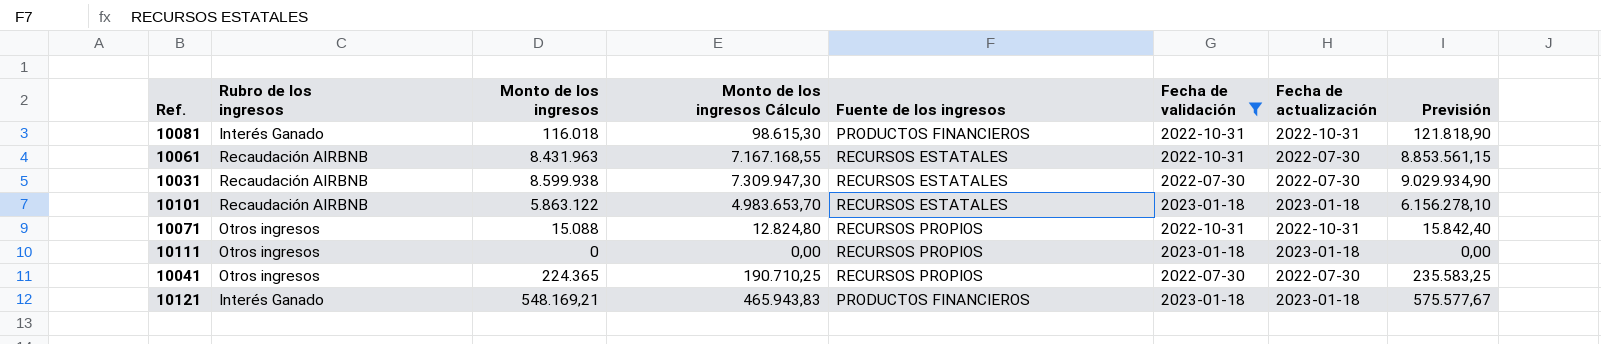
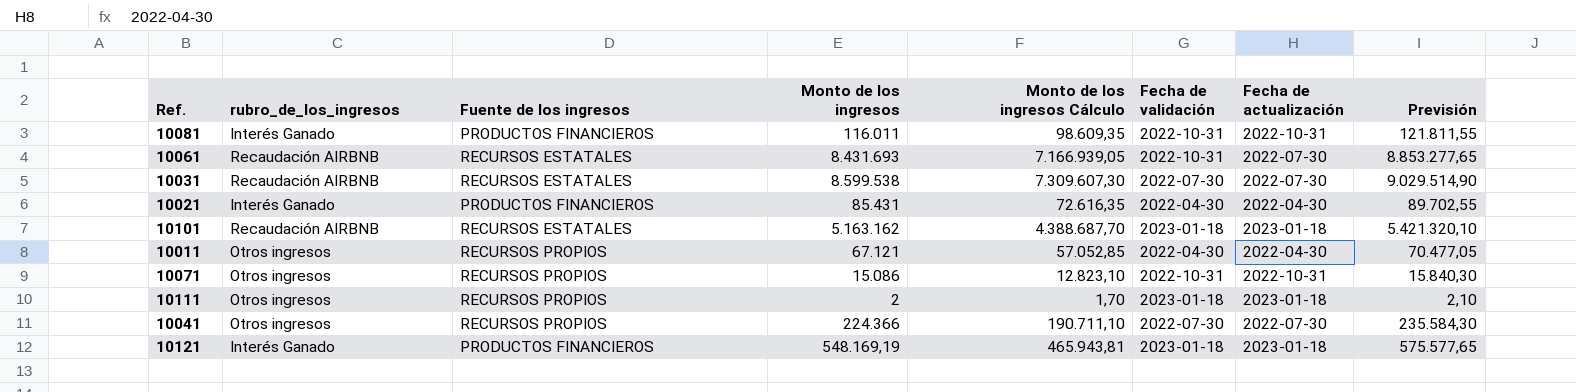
filter: Fecha de validación != 2022-04-30 -> none
column name: Rubro de los ingresos -> rubro_de_los_ingresos
column Fuente de los ingresos | position: 5 -> 3
10081 | Monto de los ingresos: 116.018 -> 116.011
10081 | Monto de los ingresos Cálculo: 98.615,30 -> 98.609,35
10081 | Previsión: 121.818,90 -> 121.811,55
10061 | Monto de los ingresos: 8.431.963 -> 8.431.693
10061 | Monto de los ingresos Cálculo: 7.167.168,55 -> 7.166.939,05
10061 | Previsión: 8.853.561,15 -> 8.853.277,65
10031 | Monto de los ingresos: 8.599.938 -> 8.599.538
10031 | Monto de los ingresos Cálculo: 7.309.947,30 -> 7.309.607,30
10031 | Previsión: 9.029.934,90 -> 9.029.514,90
10101 | Monto de los ingresos: 5.863.122 -> 5.163.162
10101 | Monto de los ingresos Cálculo: 4.983.653,70 -> 4.388.687,70
10101 | Previsión: 6.156.278,10 -> 5.421.320,10
10071 | Monto de los ingresos: 15.088 -> 15.086
10071 | Monto de los ingresos Cálculo: 12.824,80 -> 12.823,10
10071 | Previsión: 15.842,40 -> 15.840,30
10111 | Monto de los ingresos: 0 -> 2
10111 | Monto de los ingresos Cálculo: 0,00 -> 1,70
10111 | Previsión: 0,00 -> 2,10
10041 | Monto de los ingresos: 224.365 -> 224.366
10041 | Monto de los ingresos Cálculo: 190.710,25 -> 190.711,10
10041 | Previsión: 235.583,25 -> 235.584,30
10121 | Monto de los ingresos: 548.169,21 -> 548.169,19
10121 | Monto de los ingresos Cálculo: 465.943,83 -> 465.943,81
10121 | Previsión: 575.577,67 -> 575.577,65

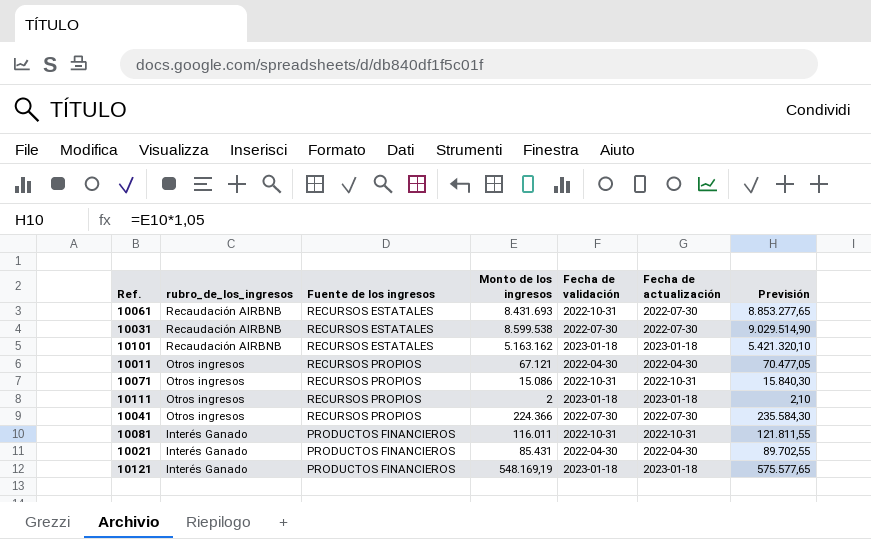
row order: none -> rubro_de_los_ingresos descending
column Monto de los ingresos Cálculo | formula: [Monto de los ingresos] * 0,85 -> none

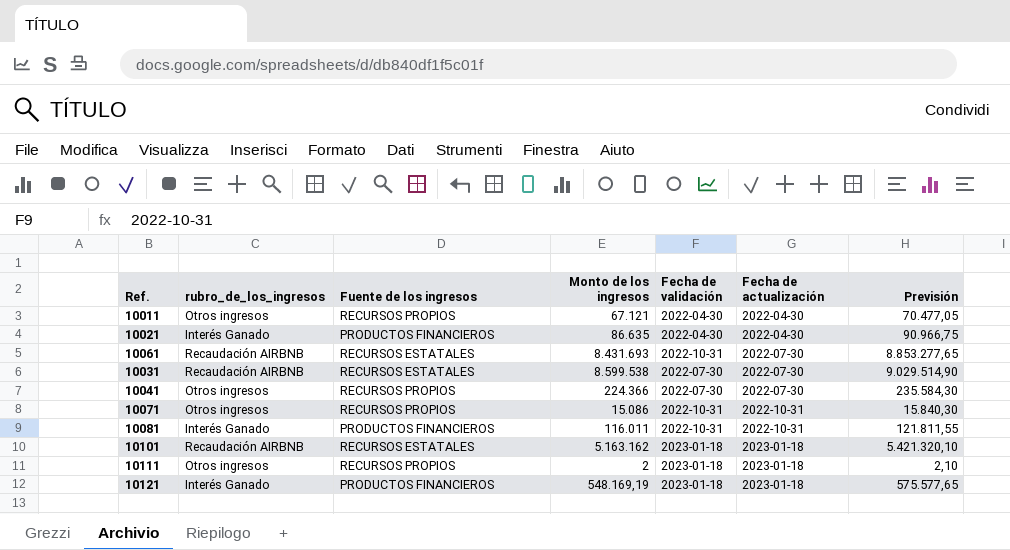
row order: rubro_de_los_ingresos descending -> Fecha de actualización ascending
10021 | Monto de los ingresos: 85.431 -> 86.635
10021 | Previsión: 89.702,55 -> 90.966,75

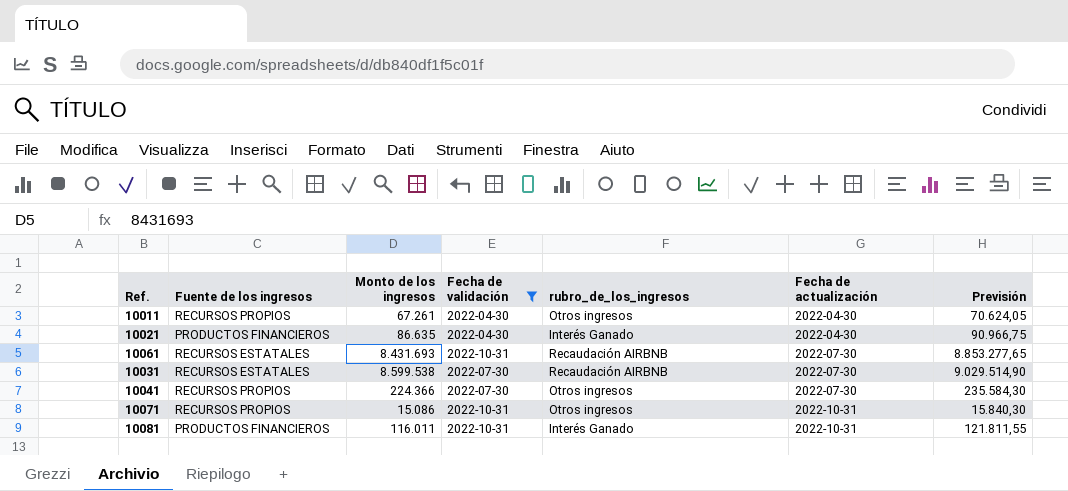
filter: none -> Fecha de validación != 2023-01-18
column rubro_de_los_ingresos | position: 2 -> 5
10011 | Monto de los ingresos: 67.121 -> 67.261
10011 | Previsión: 70.477,05 -> 70.624,05

